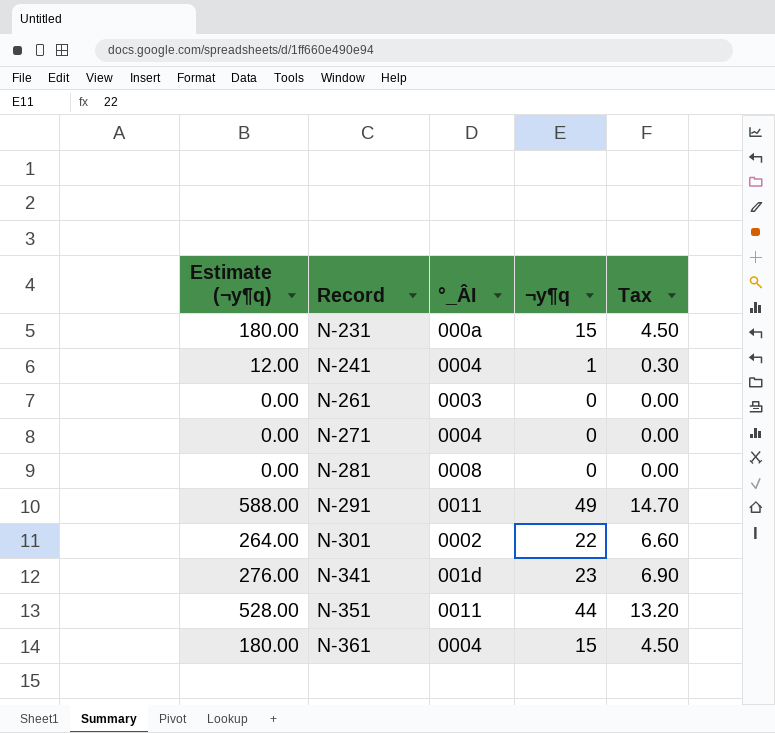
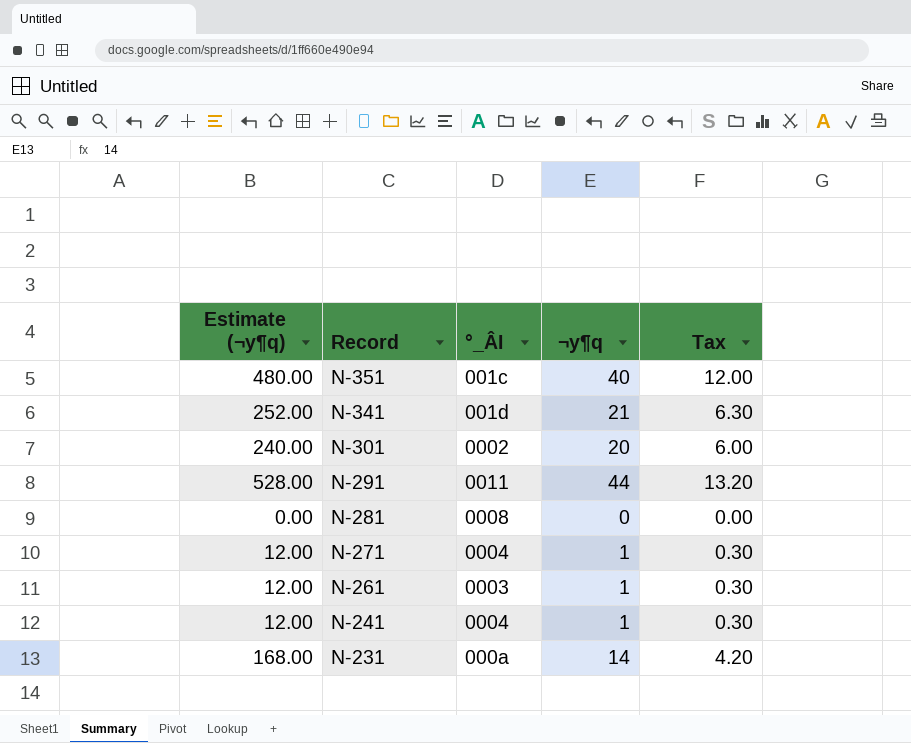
row order: Record ascending -> Record descending
row N-361: 180.00 | 0004 | 15 | 4.50 -> none
N-351 | Estimate (¬y¶q): 528.00 -> 480.00
N-351 | °_ÂI: 0011 -> 001c
N-351 | ¬y¶q: 44 -> 40
N-351 | Tax: 13.20 -> 12.00
N-341 | Estimate (¬y¶q): 276.00 -> 252.00
N-341 | ¬y¶q: 23 -> 21
N-341 | Tax: 6.90 -> 6.30
N-301 | Estimate (¬y¶q): 264.00 -> 240.00
N-301 | ¬y¶q: 22 -> 20
N-301 | Tax: 6.60 -> 6.00
N-291 | Estimate (¬y¶q): 588.00 -> 528.00
N-291 | ¬y¶q: 49 -> 44
N-291 | Tax: 14.70 -> 13.20
N-271 | Estimate (¬y¶q): 0.00 -> 12.00
N-271 | ¬y¶q: 0 -> 1
N-271 | Tax: 0.00 -> 0.30
N-261 | Estimate (¬y¶q): 0.00 -> 12.00
N-261 | ¬y¶q: 0 -> 1
N-261 | Tax: 0.00 -> 0.30
N-231 | Estimate (¬y¶q): 180.00 -> 168.00
N-231 | ¬y¶q: 15 -> 14
N-231 | Tax: 4.50 -> 4.20

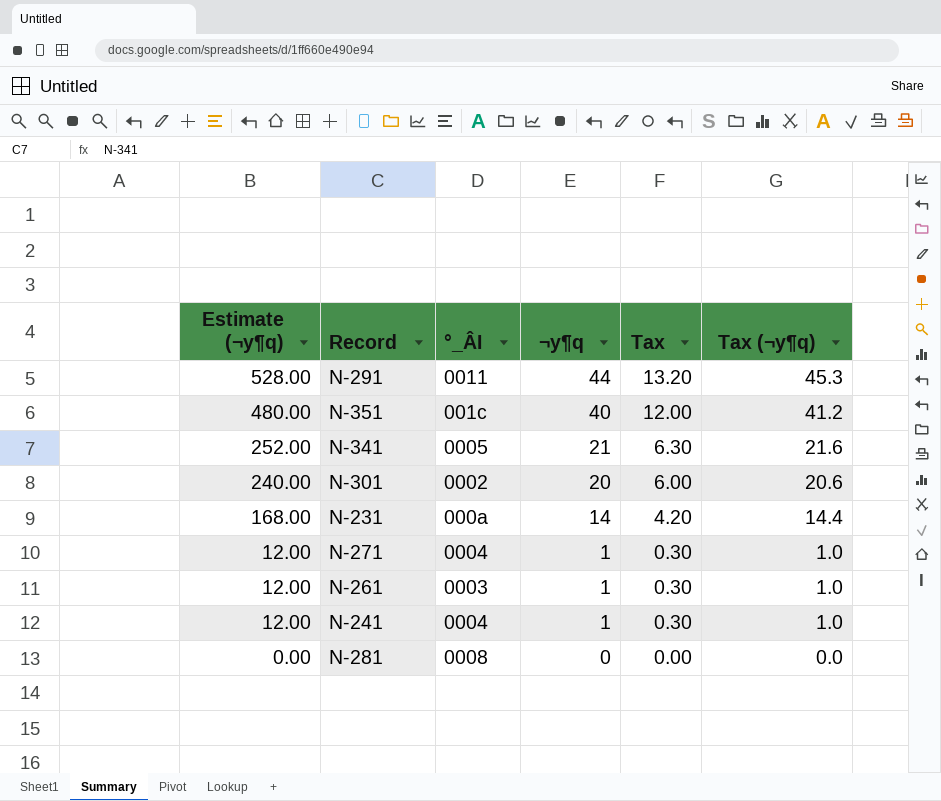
row order: Record descending -> Estimate (¬y¶q) descending
column Tax (¬y¶q) | formula: none -> [¬y¶q] * 1.03
N-341 | °_ÂI: 001d -> 0005

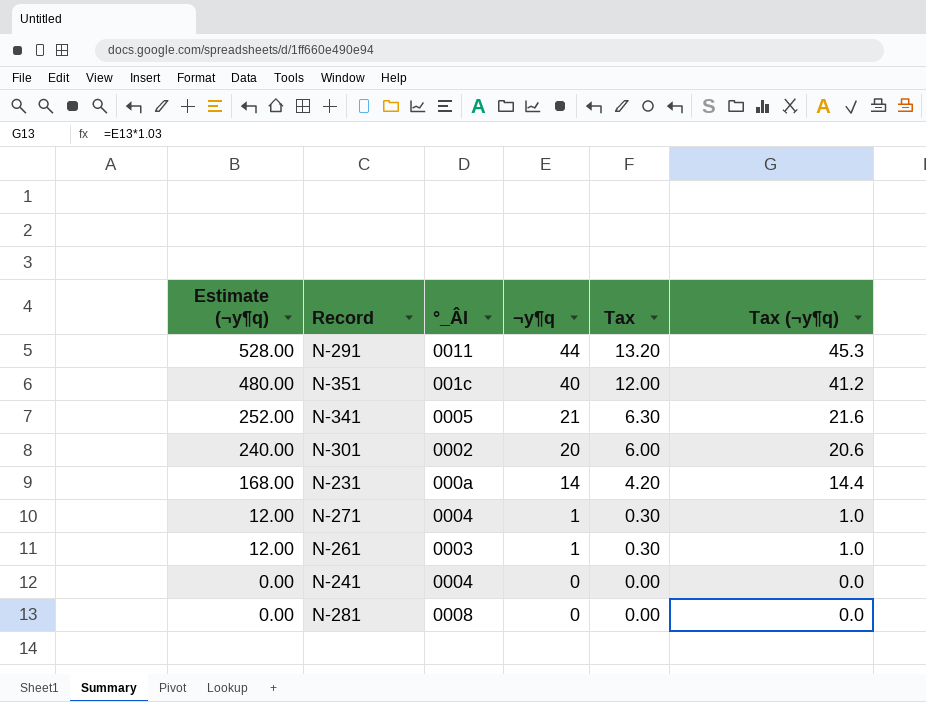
N-241 | Estimate (¬y¶q): 12.00 -> 0.00
N-241 | ¬y¶q: 1 -> 0
N-241 | Tax: 0.30 -> 0.00
N-241 | Tax (¬y¶q): 1.0 -> 0.0

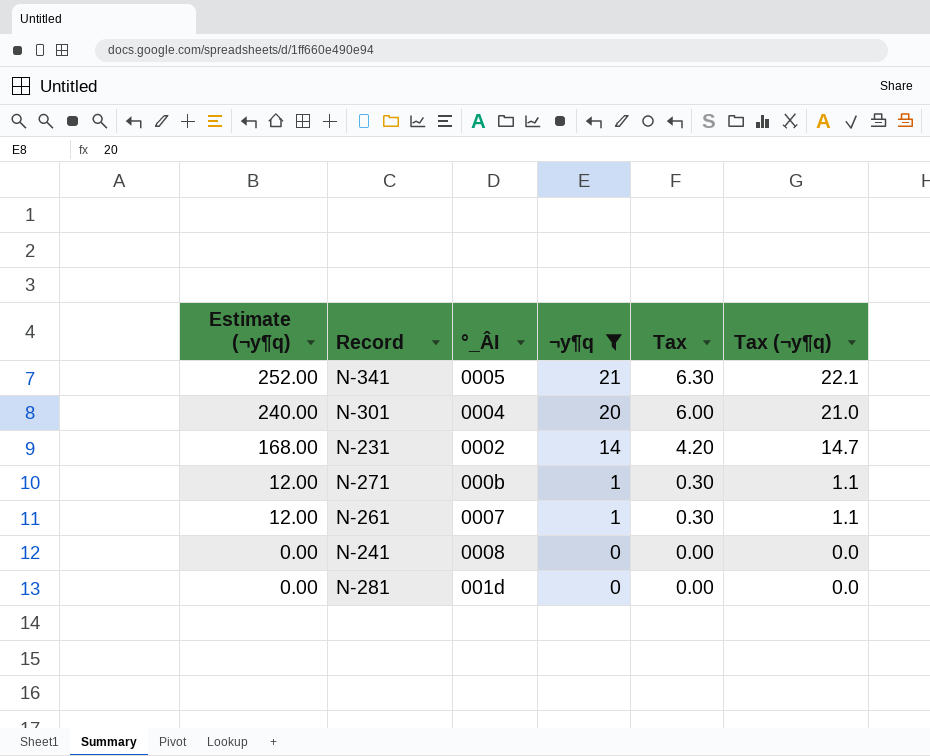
filter: none -> ¬y¶q <= 21
column Tax (¬y¶q) | formula: [¬y¶q] * 1.03 -> [¬y¶q] * 1.05
N-301 | °_ÂI: 0002 -> 0004
N-231 | °_ÂI: 000a -> 0002
N-271 | °_ÂI: 0004 -> 000b
N-261 | °_ÂI: 0003 -> 0007
N-241 | °_ÂI: 0004 -> 0008
N-281 | °_ÂI: 0008 -> 001d

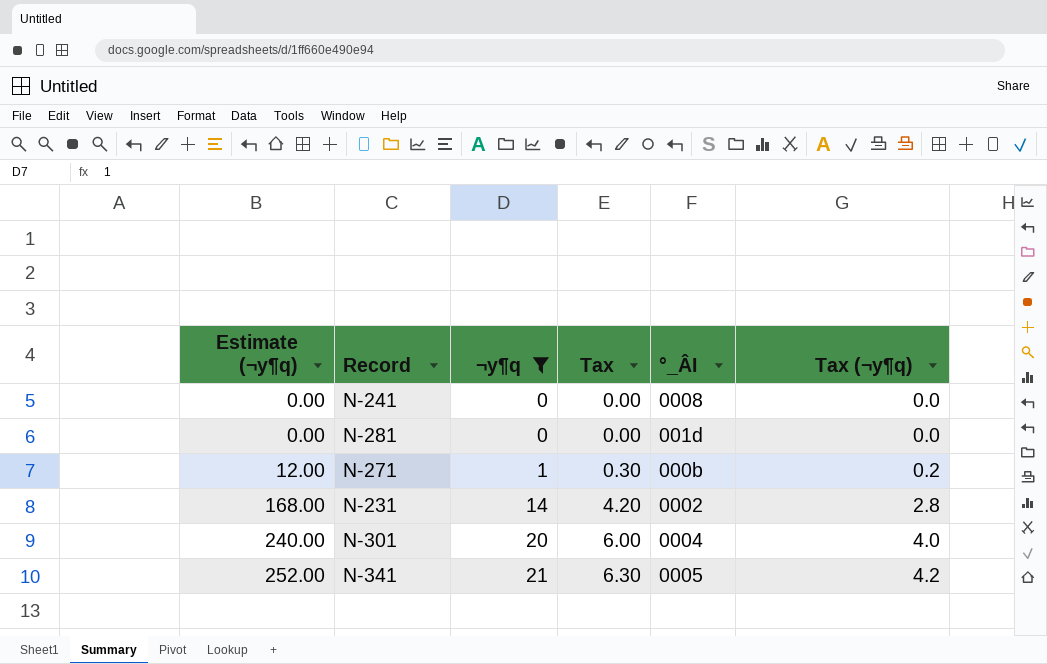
row order: Estimate (¬y¶q) descending -> Estimate (¬y¶q) ascending
column °_ÂI | position: 3 -> 5
column Tax (¬y¶q) | formula: [¬y¶q] * 1.05 -> [¬y¶q] * 0.2
row N-261: 12.00 | 0007 | 1 | 0.30 | 1.1 -> none

